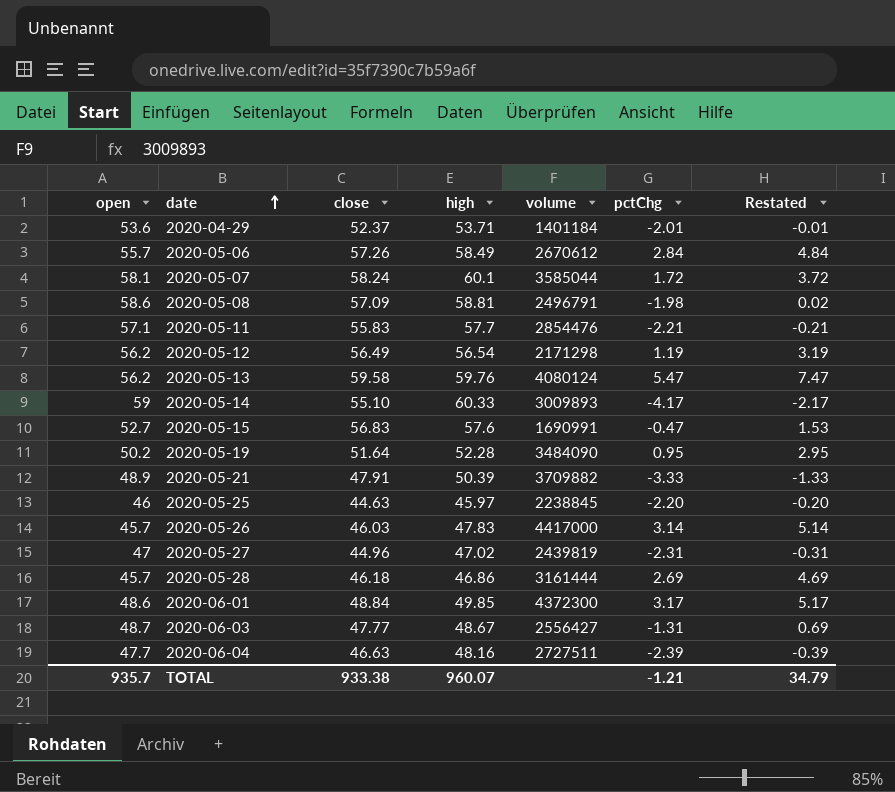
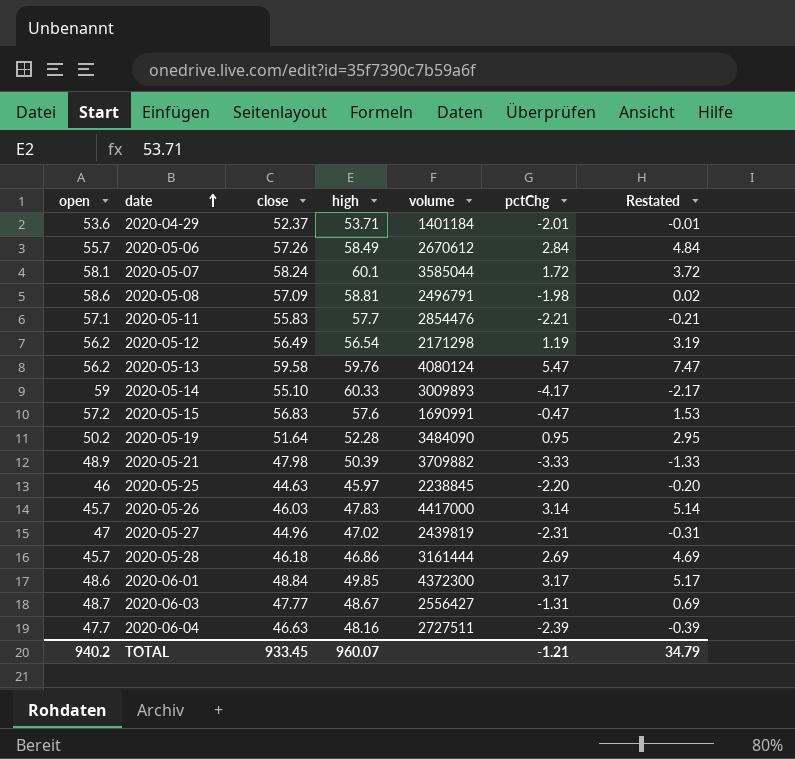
2020-05-15 | open: 52.7 -> 57.2
2020-05-21 | close: 47.91 -> 47.98
TOTAL | open: 935.7 -> 940.2
TOTAL | close: 933.38 -> 933.45

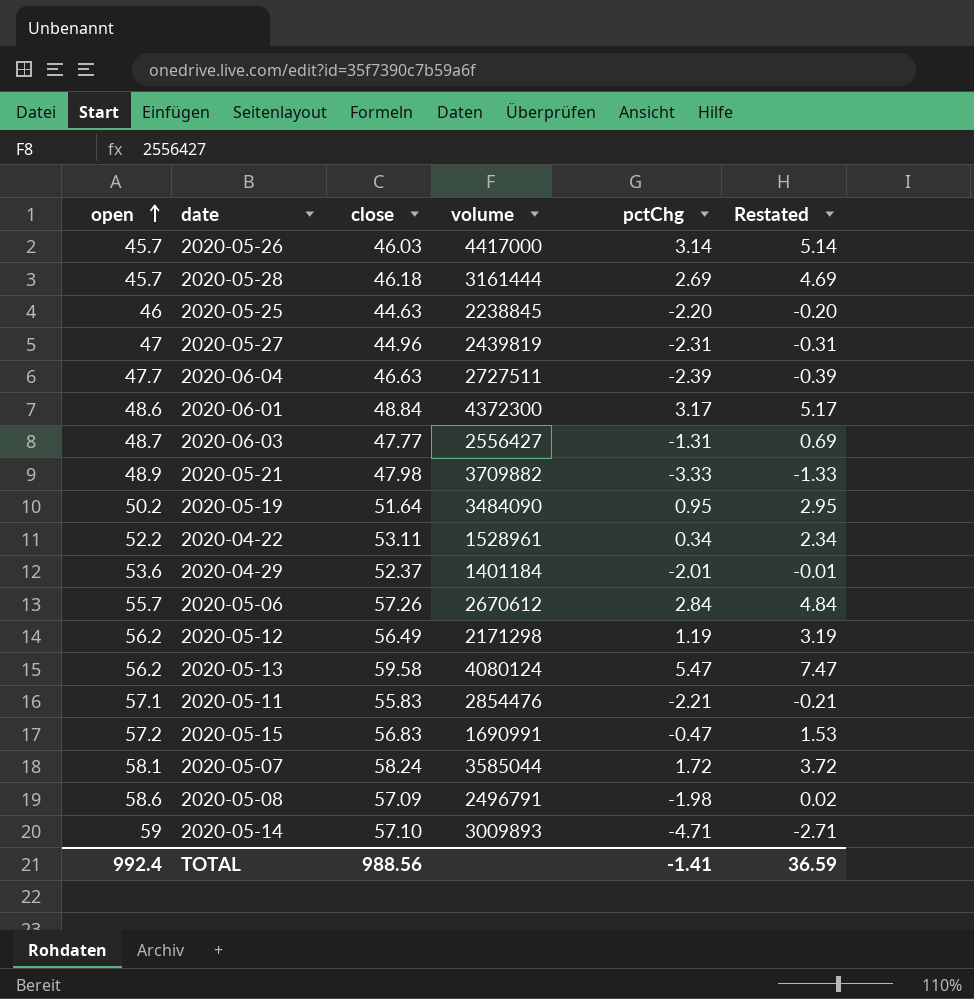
row order: date ascending -> open ascending
column high | position: 4 -> none
row 2020-04-22: none -> 52.2 | 53.11 | 1528961 | 0.34 | 2.34
2020-05-14 | close: 55.10 -> 57.10
2020-05-14 | pctChg: -4.17 -> -4.71
2020-05-14 | Restated: -2.17 -> -2.71
TOTAL | open: 940.2 -> 992.4
TOTAL | close: 933.45 -> 988.56
TOTAL | pctChg: -1.21 -> -1.41
TOTAL | Restated: 34.79 -> 36.59

